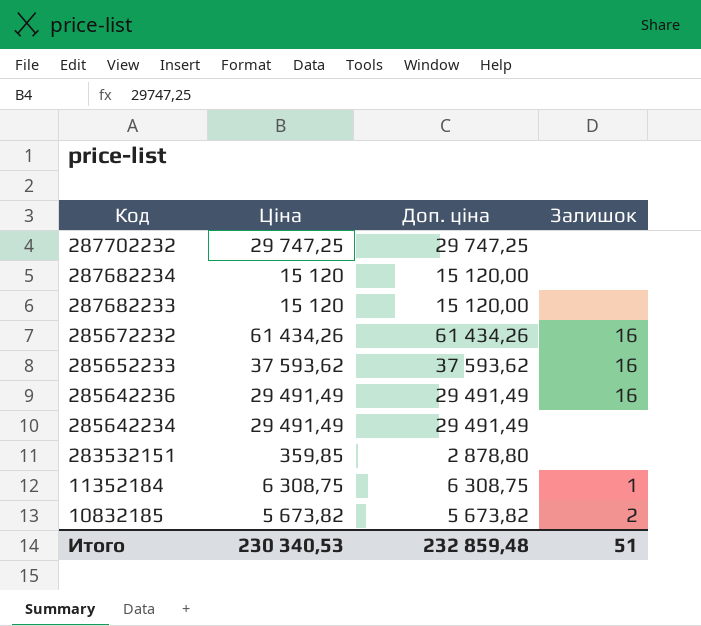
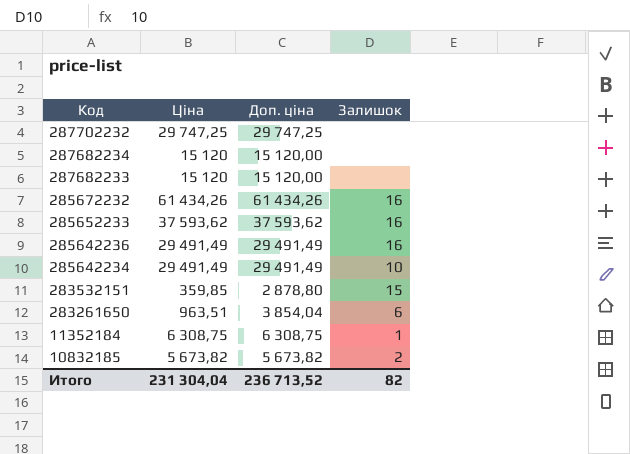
285642234 | Залишок: none -> 10
283532151 | Залишок: none -> 15
row 283261650: none -> 963,51 | 3 854,04 | 6
Итого | Ціна: 230 340,53 -> 231 304,04
Итого | Доп. ціна: 232 859,48 -> 236 713,52
Итого | Залишок: 51 -> 82

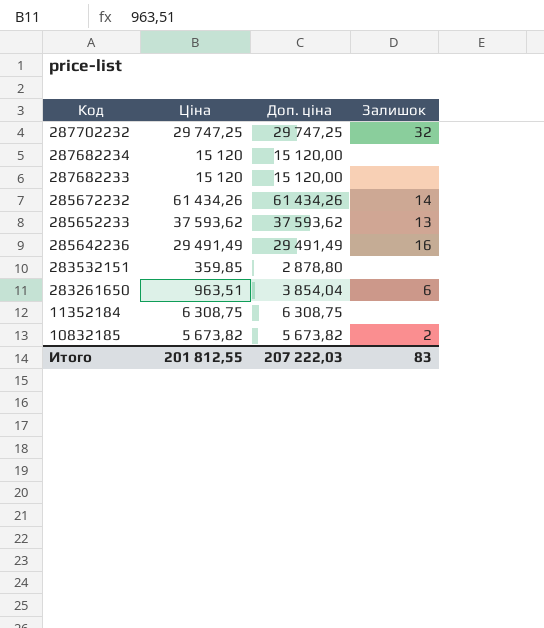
row 285642234: 29 491,49 | 29 491,49 | 10 -> none
287702232 | Залишок: none -> 32
285672232 | Залишок: 16 -> 14
285652233 | Залишок: 16 -> 13
283532151 | Залишок: 15 -> none
11352184 | Залишок: 1 -> none
Итого | Ціна: 231 304,04 -> 201 812,55
Итого | Доп. ціна: 236 713,52 -> 207 222,03
Итого | Залишок: 82 -> 83

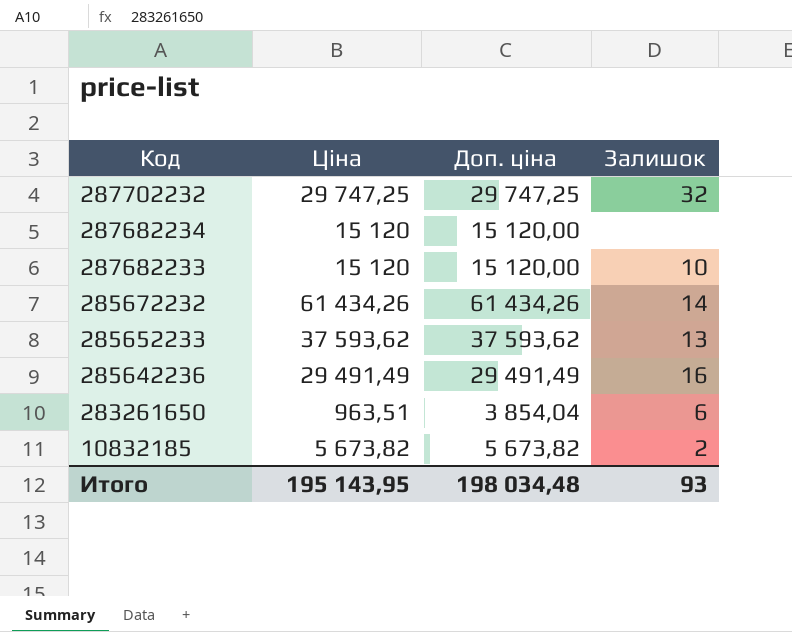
row 283532151: 359,85 | 2 878,80 | none -> none
row 11352184: 6 308,75 | 6 308,75 | none -> none
287682233 | Залишок: none -> 10
Итого | Ціна: 201 812,55 -> 195 143,95
Итого | Доп. ціна: 207 222,03 -> 198 034,48
Итого | Залишок: 83 -> 93

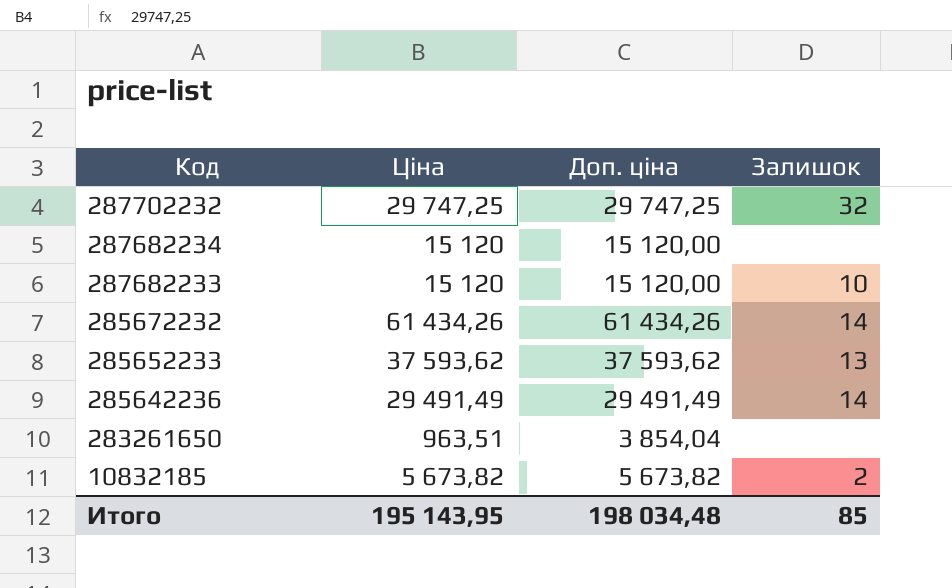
285642236 | Залишок: 16 -> 14
283261650 | Залишок: 6 -> none
Итого | Залишок: 93 -> 85

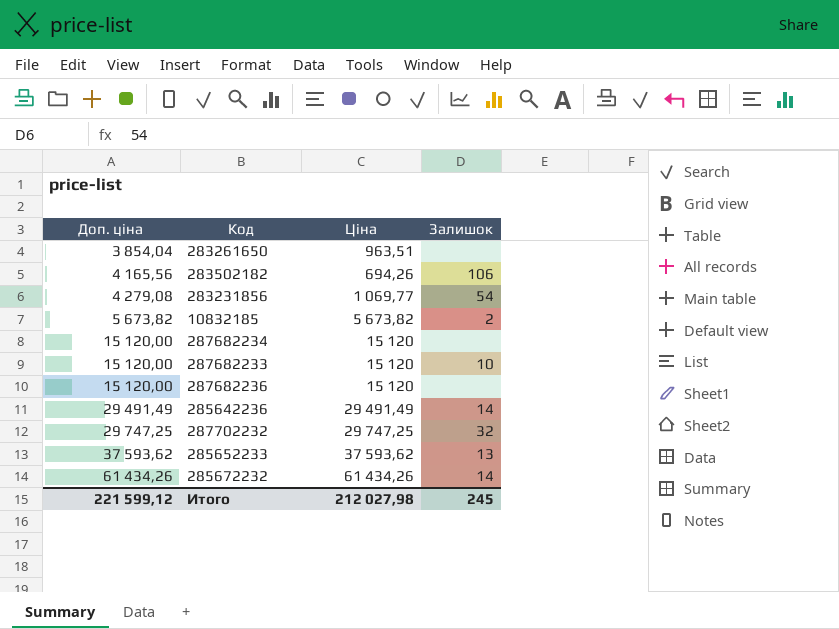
row order: Код descending -> Доп. ціна ascending
column Доп. ціна | position: 3 -> 1
row 283502182: none -> 4 165,56 | 694,26 | 106
row 283231856: none -> 4 279,08 | 1 069,77 | 54
row 287682236: none -> 15 120,00 | 15 120 | none
Итого | Доп. ціна: 198 034,48 -> 221 599,12
Итого | Ціна: 195 143,95 -> 212 027,98
Итого | Залишок: 85 -> 245

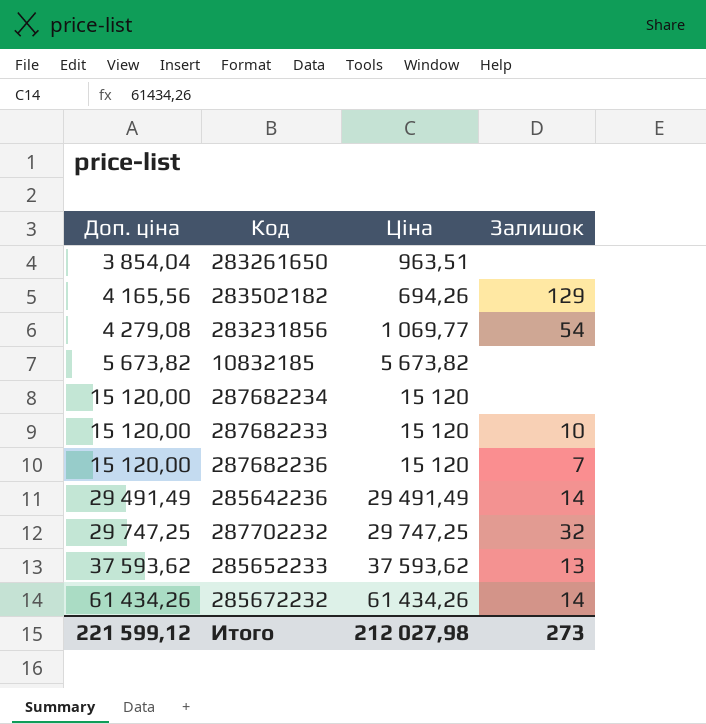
283502182 | Залишок: 106 -> 129
10832185 | Залишок: 2 -> none
287682236 | Залишок: none -> 7
Итого | Залишок: 245 -> 273

